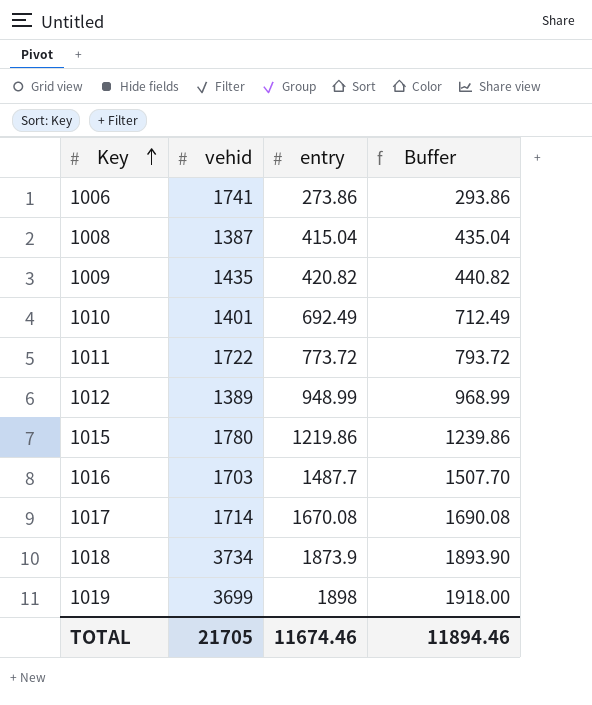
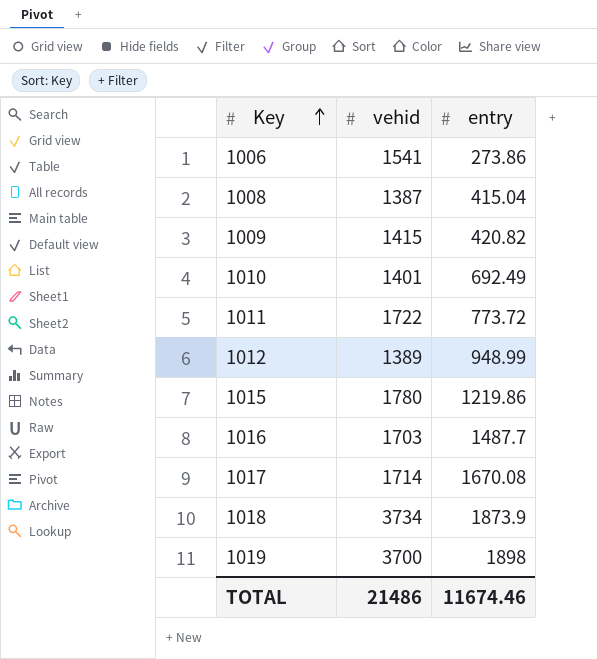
column Buffer | formula: [entry] + 20 -> none
1006 | vehid: 1741 -> 1541
1009 | vehid: 1435 -> 1415
1019 | vehid: 3699 -> 3700
TOTAL | vehid: 21705 -> 21486

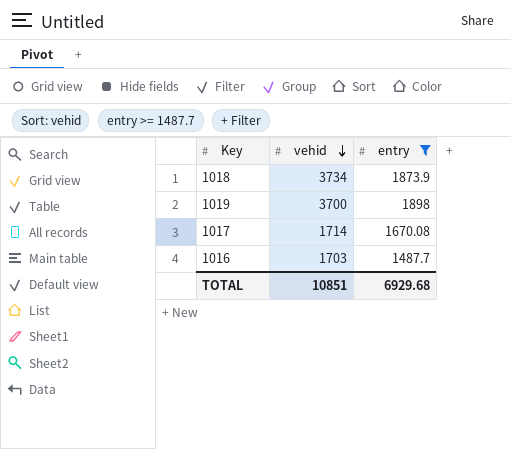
filter: none -> entry >= 1487.7
row order: Key ascending -> vehid descending
TOTAL | vehid: 21486 -> 10851
TOTAL | entry: 11674.46 -> 6929.68

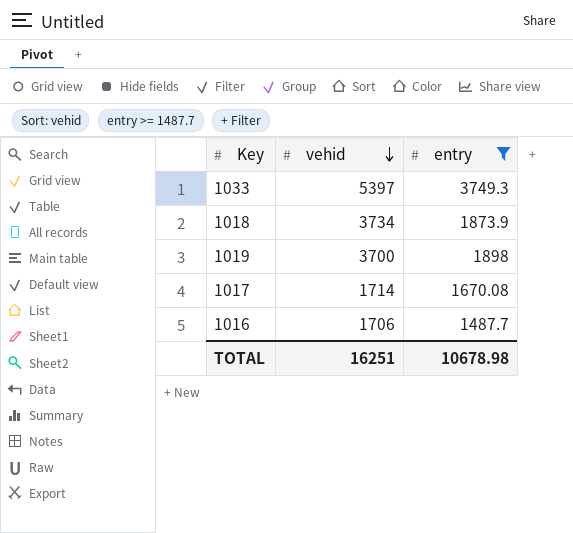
row 1033: none -> 5397 | 3749.3
1016 | vehid: 1703 -> 1706
TOTAL | vehid: 10851 -> 16251
TOTAL | entry: 6929.68 -> 10678.98

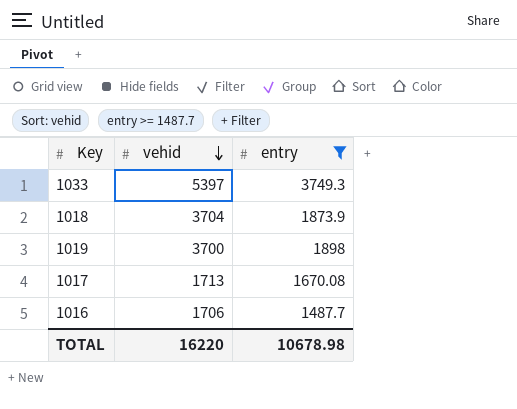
1018 | vehid: 3734 -> 3704
1017 | vehid: 1714 -> 1713
TOTAL | vehid: 16251 -> 16220

